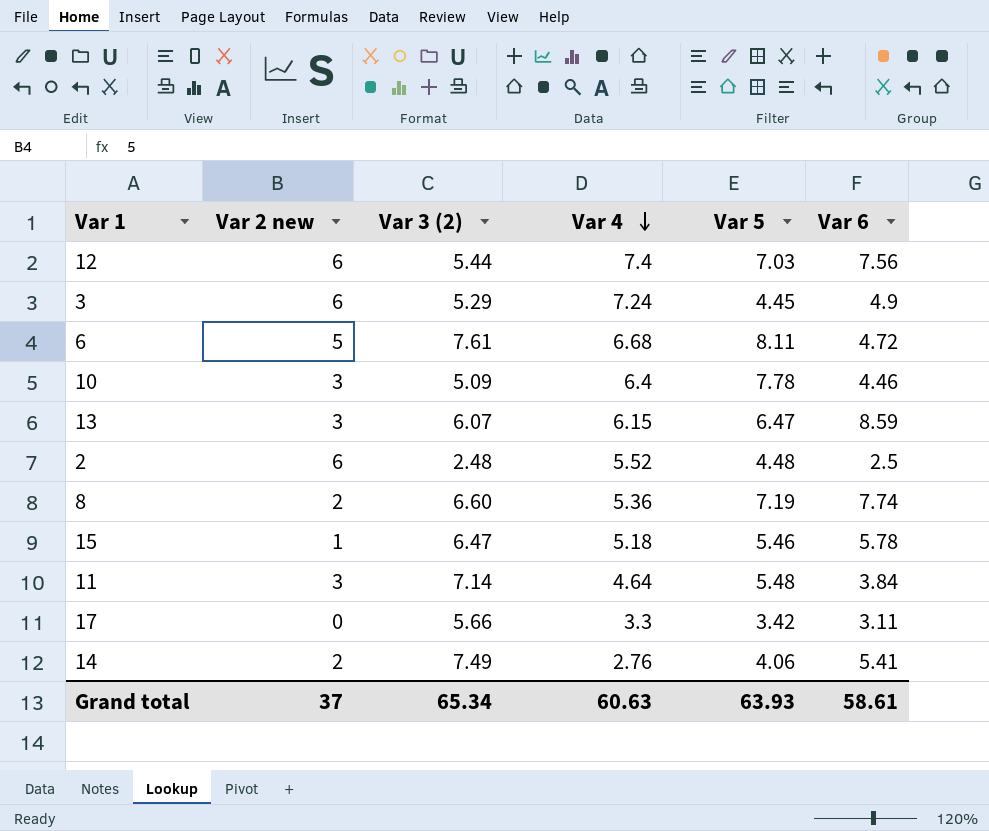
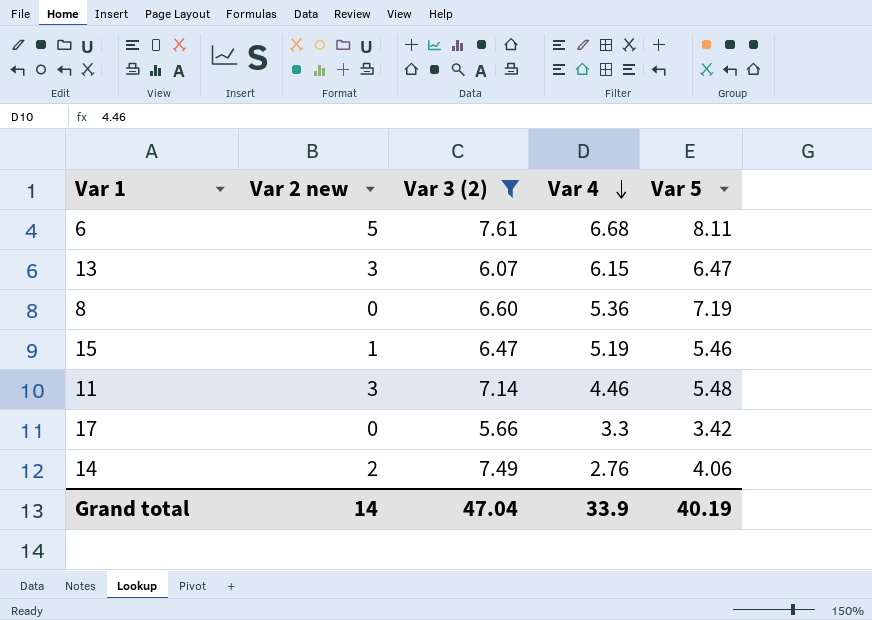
filter: none -> Var 3 (2) >= 5.66
column Var 6 | position: 6 -> none
8 | Var 2 new: 2 -> 0
15 | Var 4: 5.18 -> 5.19
11 | Var 4: 4.64 -> 4.46
Grand total | Var 2 new: 37 -> 14
Grand total | Var 3 (2): 65.34 -> 47.04
Grand total | Var 4: 60.63 -> 33.9
Grand total | Var 5: 63.93 -> 40.19

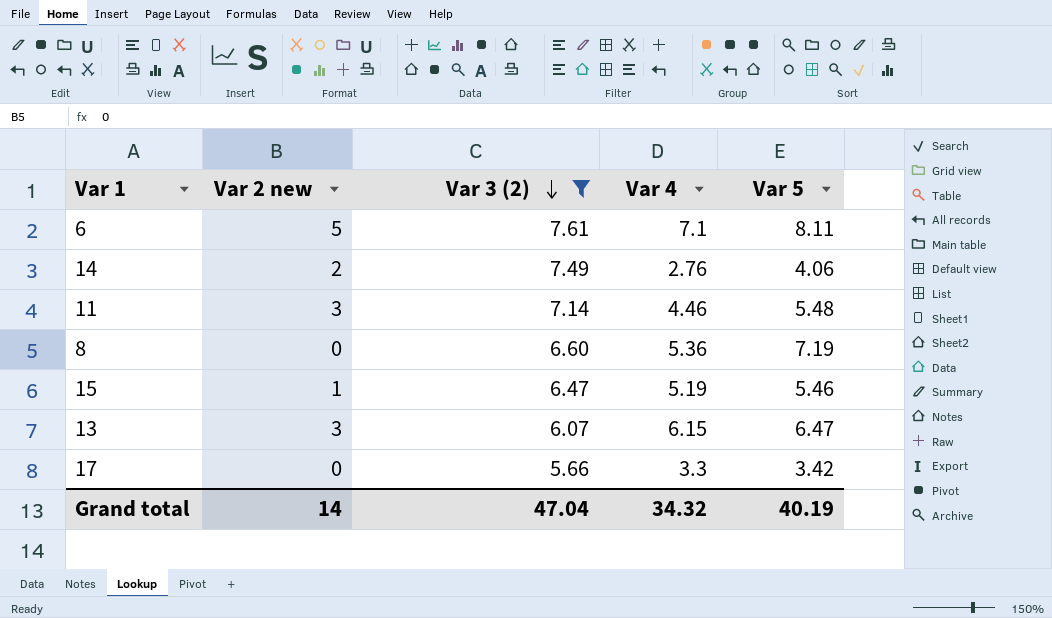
row order: Var 4 descending -> Var 3 (2) descending
6 | Var 4: 6.68 -> 7.1
Grand total | Var 4: 33.9 -> 34.32

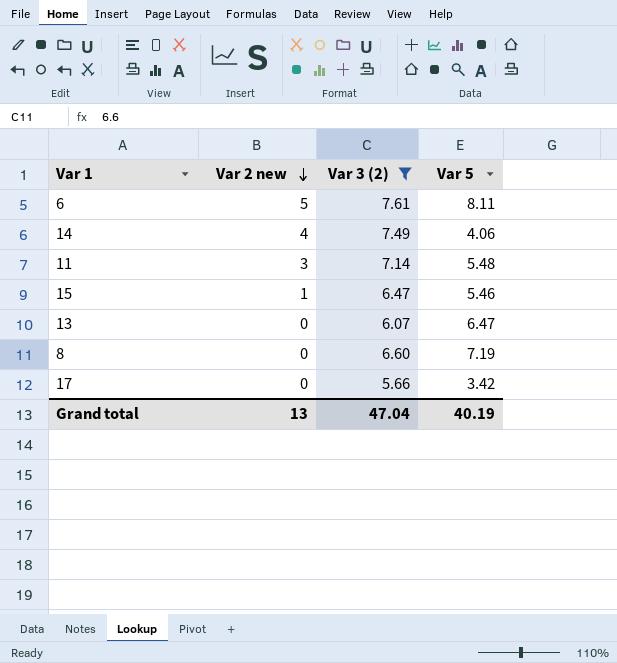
row order: Var 3 (2) descending -> Var 2 new descending
column Var 4 | position: 4 -> none
14 | Var 2 new: 2 -> 4
13 | Var 2 new: 3 -> 0
Grand total | Var 2 new: 14 -> 13

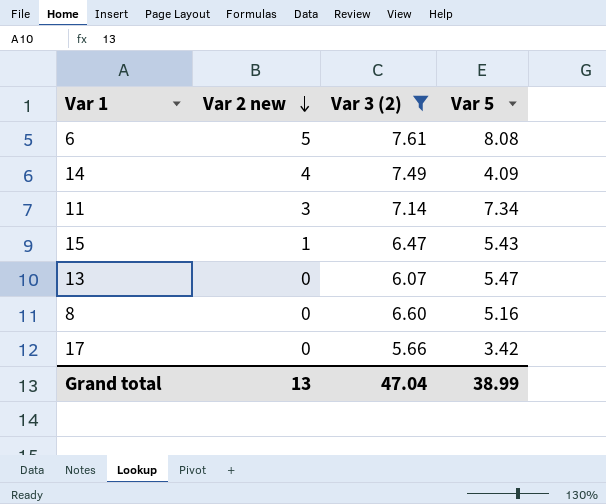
6 | Var 5: 8.11 -> 8.08
14 | Var 5: 4.06 -> 4.09
11 | Var 5: 5.48 -> 7.34
15 | Var 5: 5.46 -> 5.43
13 | Var 5: 6.47 -> 5.47
8 | Var 5: 7.19 -> 5.16
Grand total | Var 5: 40.19 -> 38.99

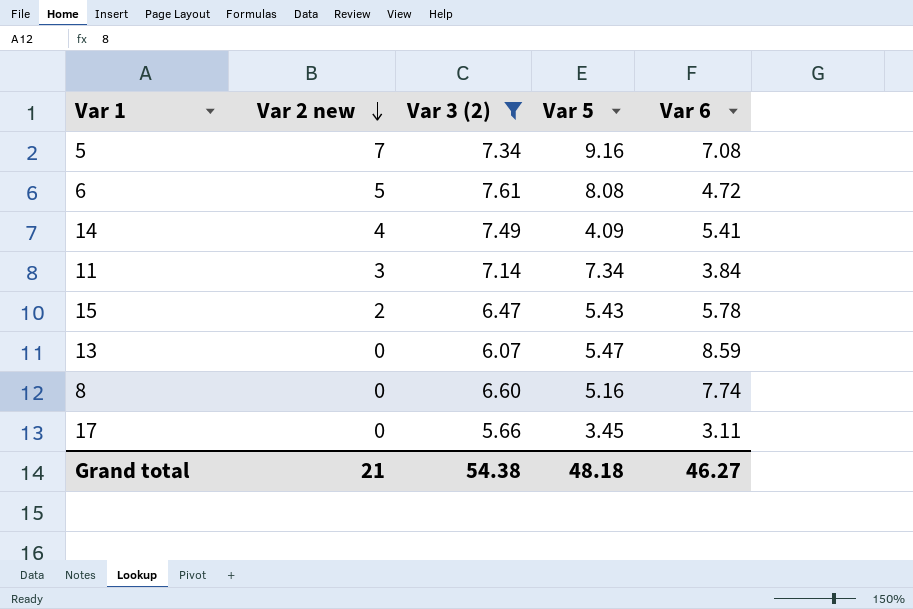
column Var 6 | position: none -> 5
row 5: none -> 7 | 7.34 | 9.16 | 7.08
15 | Var 2 new: 1 -> 2
17 | Var 5: 3.42 -> 3.45
Grand total | Var 2 new: 13 -> 21
Grand total | Var 3 (2): 47.04 -> 54.38
Grand total | Var 5: 38.99 -> 48.18

